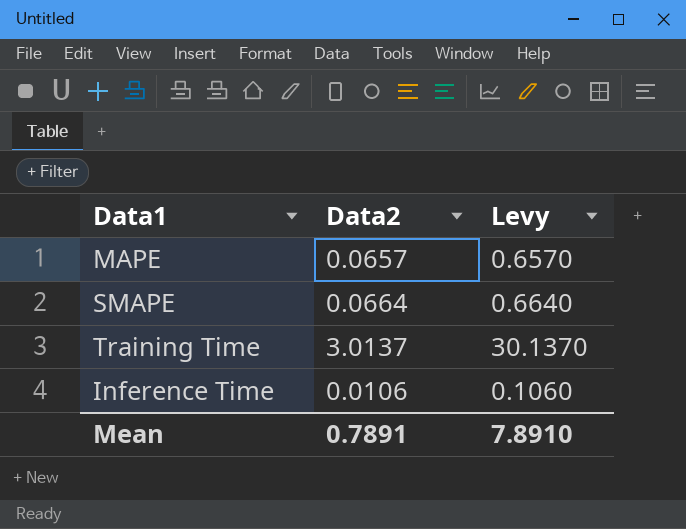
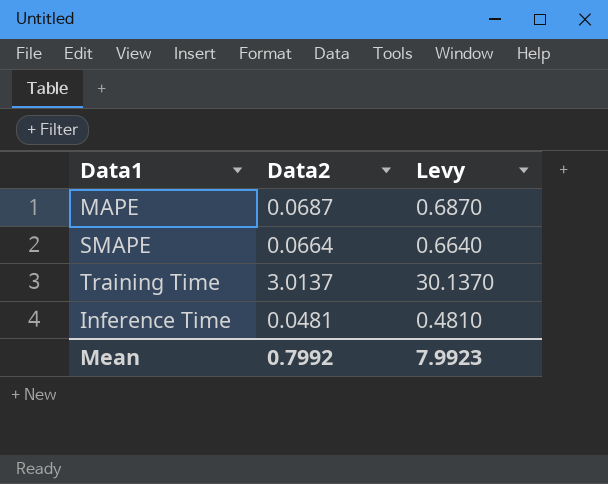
MAPE | Data2: 0.0657 -> 0.0687
MAPE | Levy: 0.6570 -> 0.6870
Inference Time | Data2: 0.0106 -> 0.0481
Inference Time | Levy: 0.1060 -> 0.4810
Mean | Data2: 0.7891 -> 0.7992
Mean | Levy: 7.8910 -> 7.9923

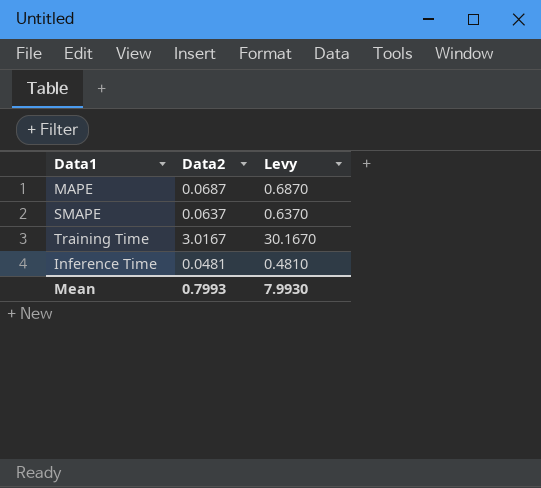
SMAPE | Data2: 0.0664 -> 0.0637
SMAPE | Levy: 0.6640 -> 0.6370
Training Time | Data2: 3.0137 -> 3.0167
Training Time | Levy: 30.1370 -> 30.1670
Mean | Data2: 0.7992 -> 0.7993
Mean | Levy: 7.9923 -> 7.9930

